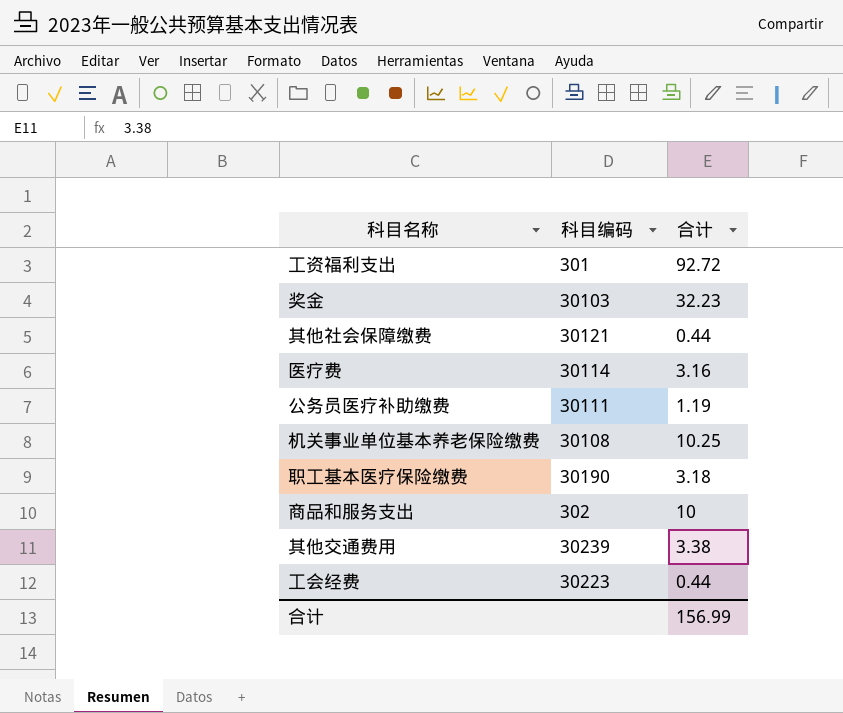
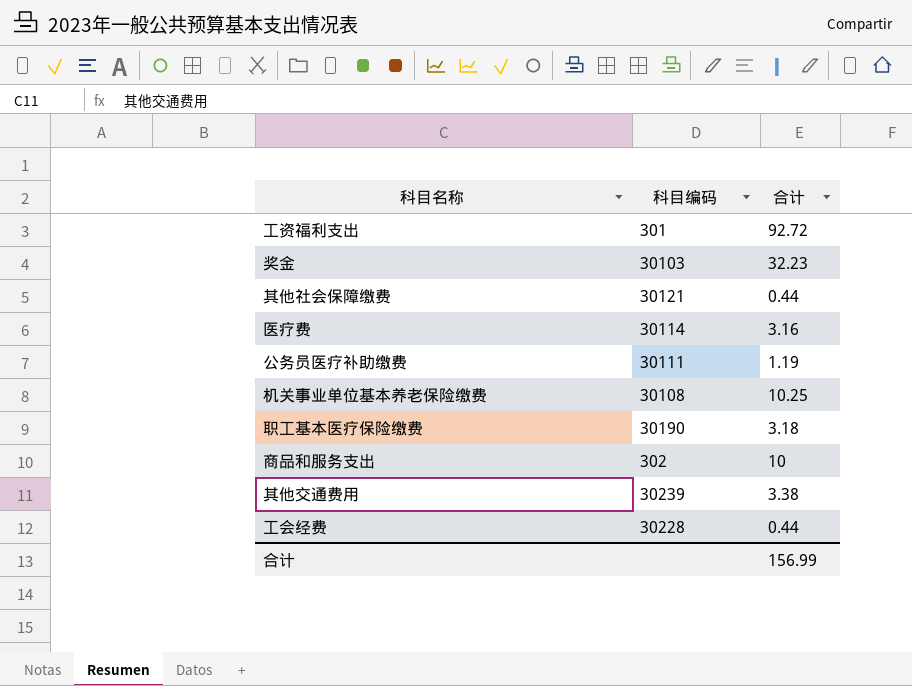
工会经费 | 科目编码: 30223 -> 30228

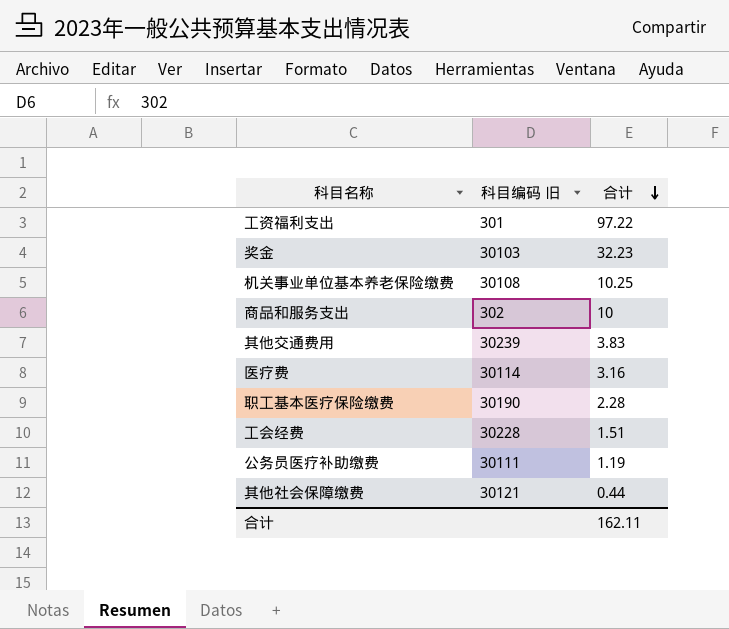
row order: none -> 合计 descending
column name: 科目编码 -> 科目编码 旧
工资福利支出 | 合计: 92.72 -> 97.22
其他交通费用 | 合计: 3.38 -> 3.83
职工基本医疗保险缴费 | 合计: 3.18 -> 2.28
工会经费 | 合计: 0.44 -> 1.51
合计 | 合计: 156.99 -> 162.11

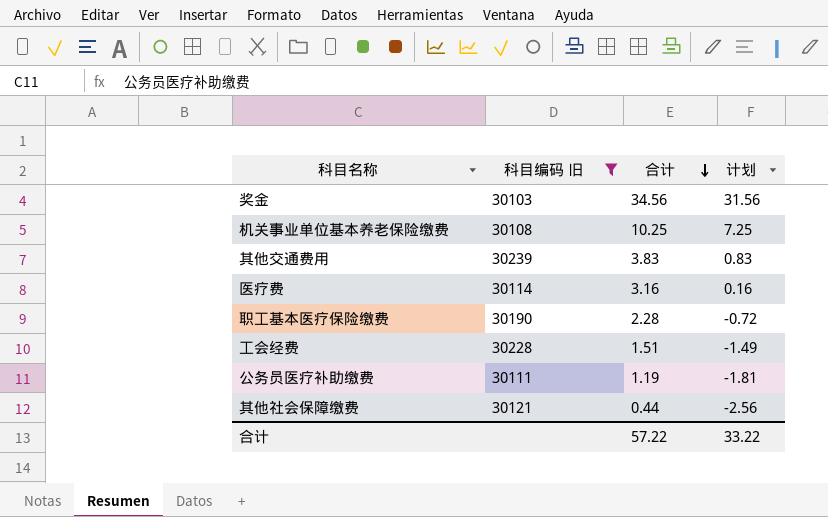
filter: none -> 科目编码 旧 >= 30103
column 计划 | formula: none -> [合计] - 3
奖金 | 合计: 32.23 -> 34.56
合计 | 合计: 162.11 -> 57.22

